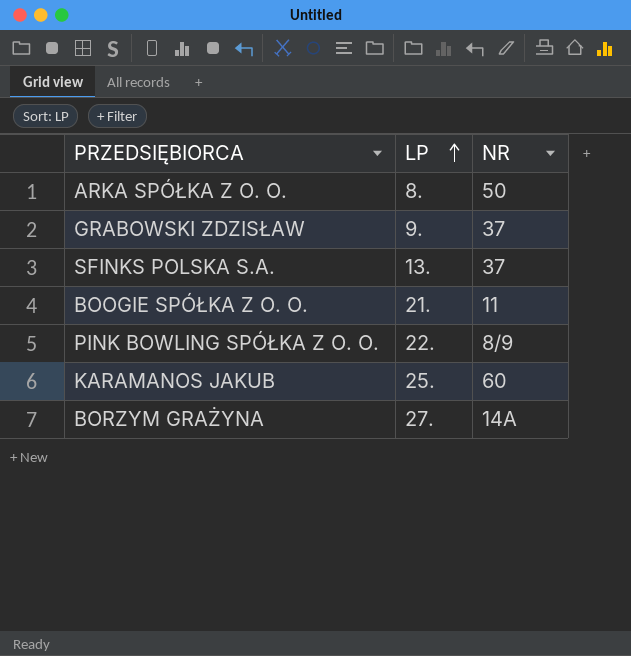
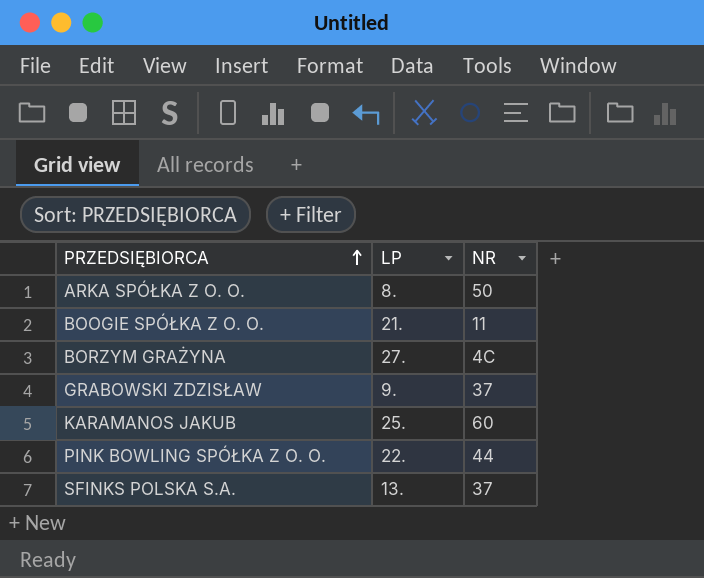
row order: LP ascending -> PRZEDSIĘBIORCA ascending
BORZYM GRAŻYNA | NR: 14A -> 4C
PINK BOWLING SPÓŁKA Z O. O. | NR: 8/9 -> 44

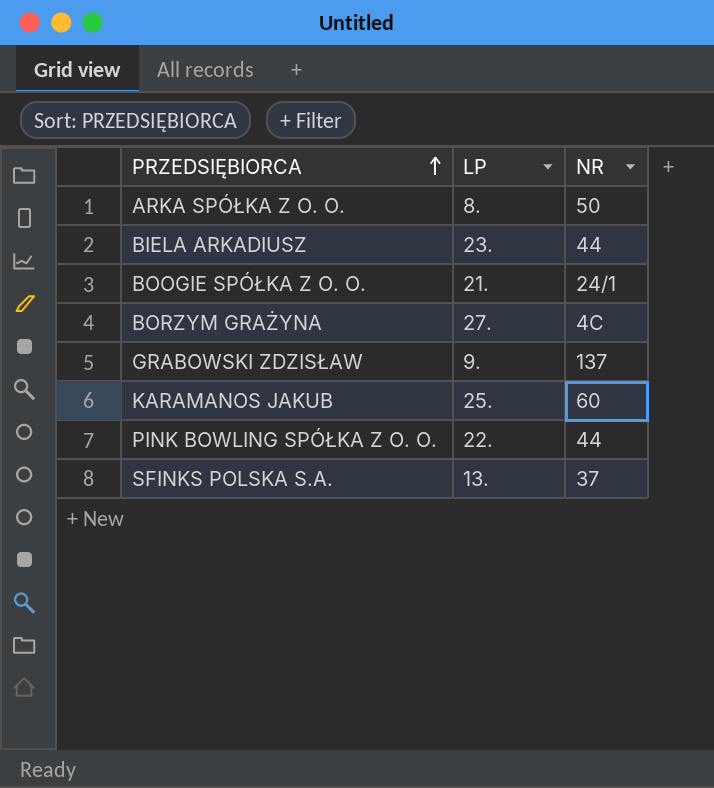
row BIELA ARKADIUSZ: none -> 23. | 44
BOOGIE SPÓŁKA Z O. O. | NR: 11 -> 24/1
GRABOWSKI ZDZISŁAW | NR: 37 -> 137

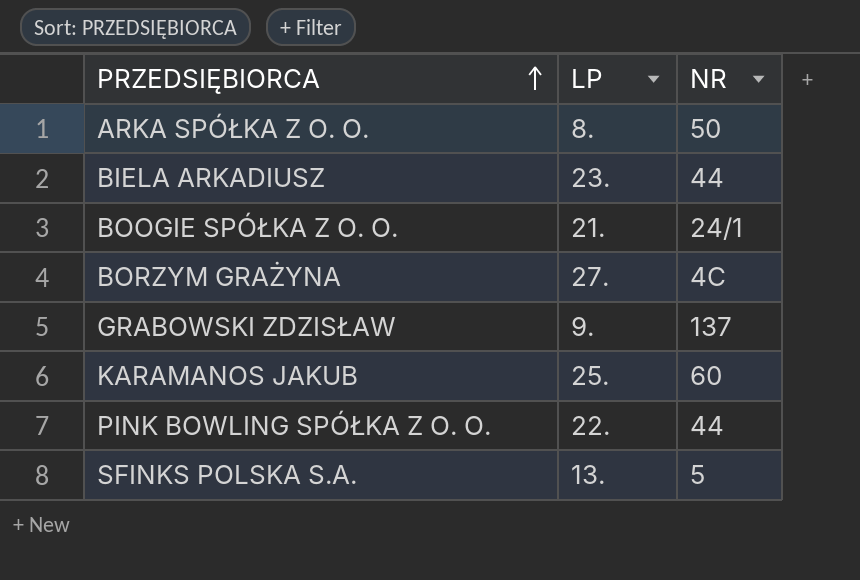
SFINKS POLSKA S.A. | NR: 37 -> 5

